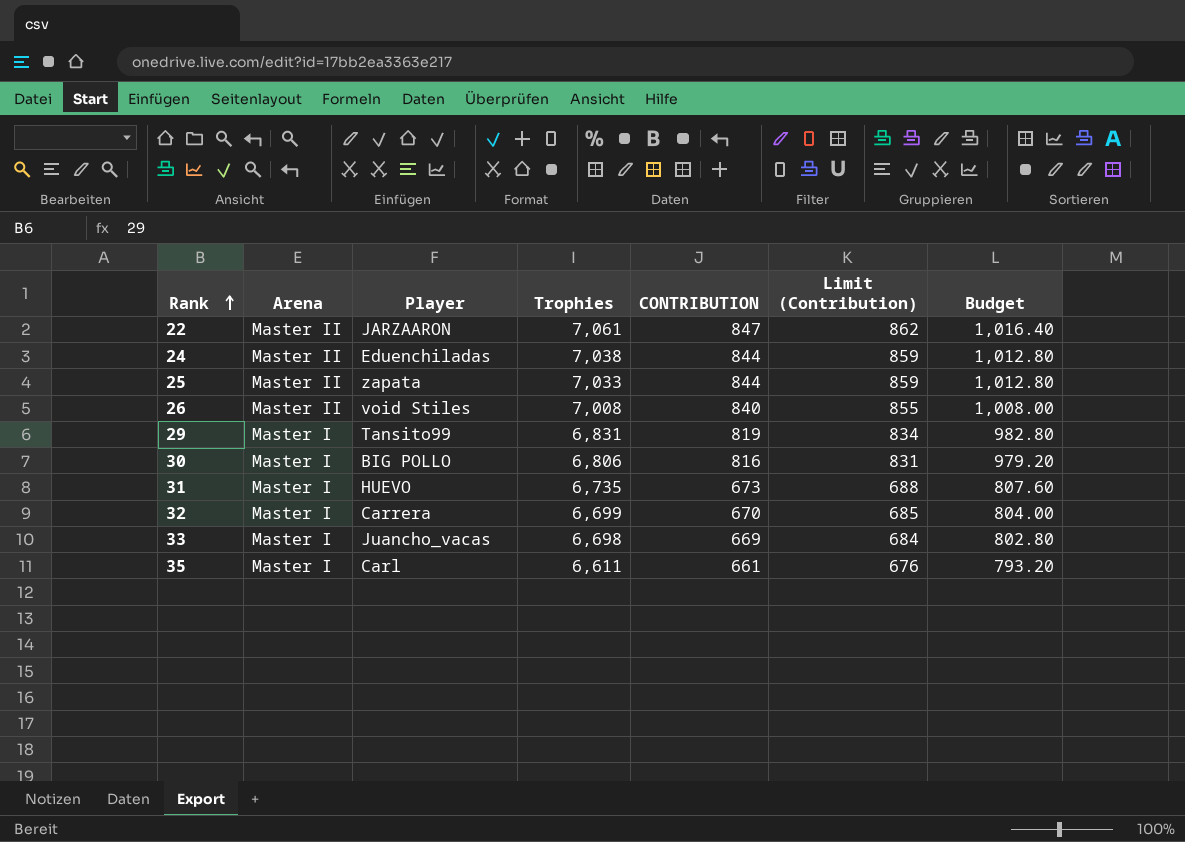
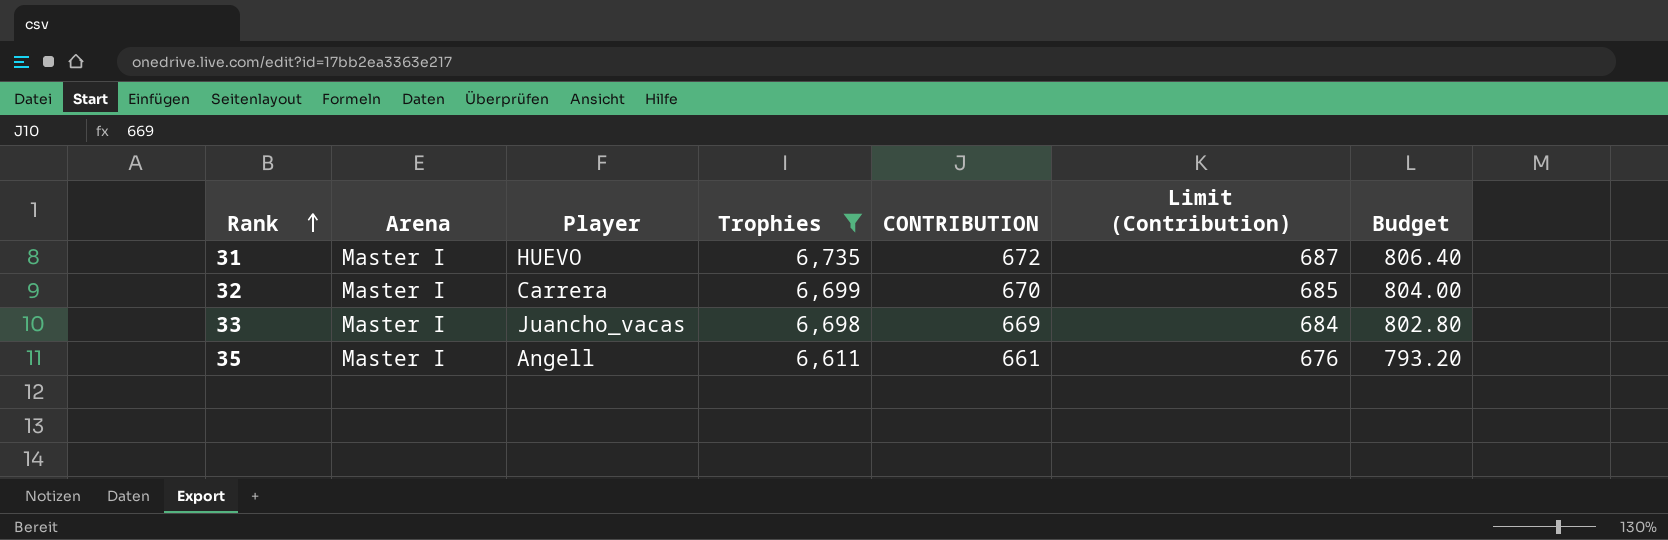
filter: none -> Trophies <= 6,735
31 | CONTRIBUTION: 673 -> 672
31 | Limit (Contribution): 688 -> 687
31 | Budget: 807.60 -> 806.40
35 | Player: Carl -> Angell

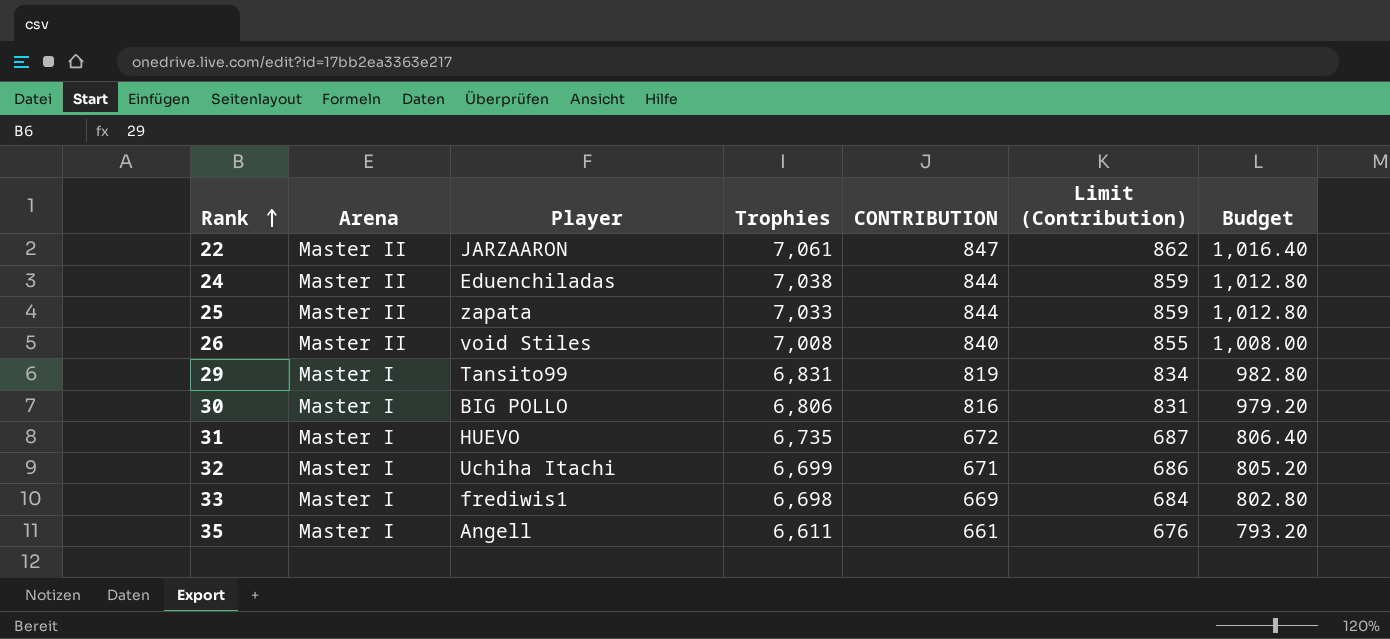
filter: Trophies <= 6,735 -> none
32 | Player: Carrera -> Uchiha Itachi
32 | CONTRIBUTION: 670 -> 671
32 | Limit (Contribution): 685 -> 686
32 | Budget: 804.00 -> 805.20
33 | Player: Juancho_vacas -> frediwis1

